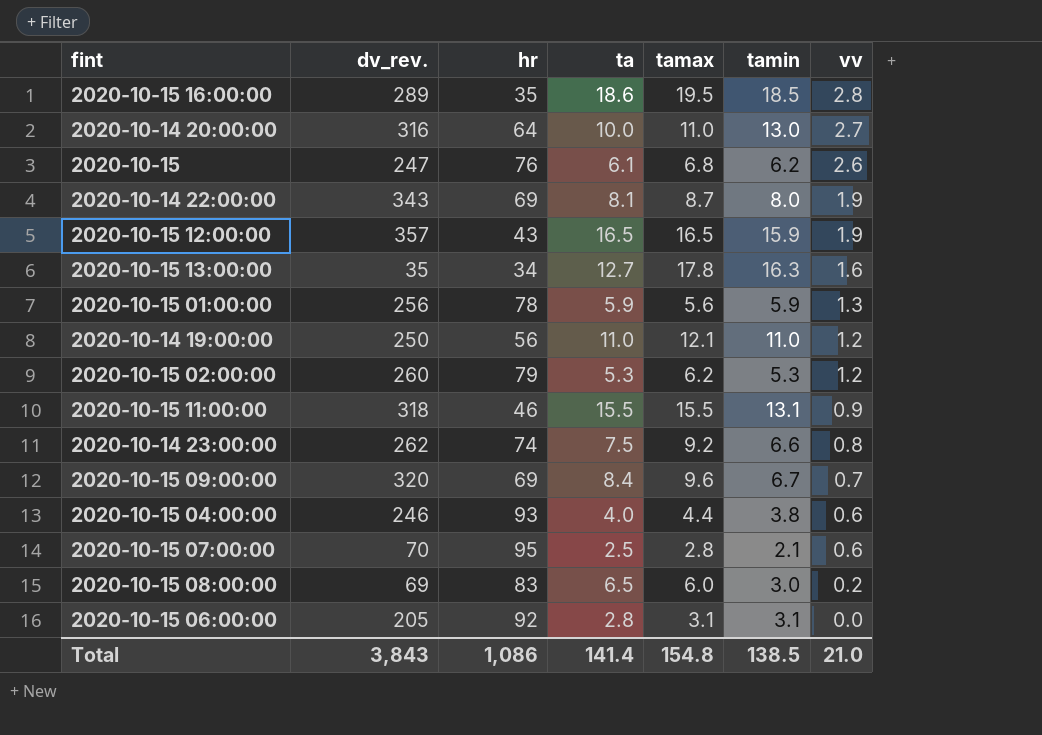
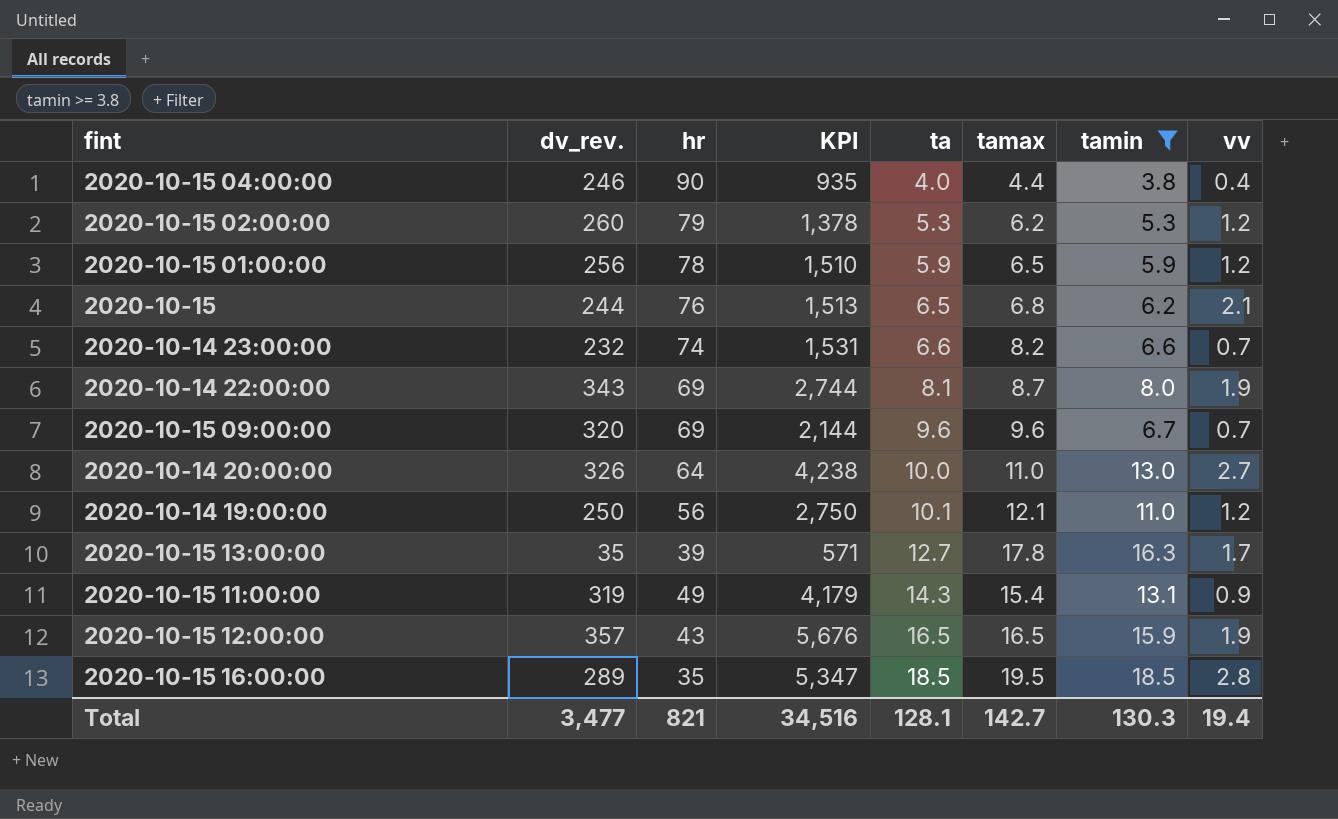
filter: none -> tamin >= 3.8
row order: vv descending -> ta ascending
column KPI | formula: none -> [dv_rev.] * [tamin]
2020-10-15 04:00:00 | hr: 93 -> 90
2020-10-15 04:00:00 | vv: 0.6 -> 0.4
2020-10-15 01:00:00 | tamax: 5.6 -> 6.5
2020-10-15 01:00:00 | vv: 1.3 -> 1.2
2020-10-15 | dv_rev.: 247 -> 244
2020-10-15 | ta: 6.1 -> 6.5
2020-10-15 | vv: 2.6 -> 2.1
2020-10-14 23:00:00 | dv_rev.: 262 -> 232
2020-10-14 23:00:00 | ta: 7.5 -> 6.6
2020-10-14 23:00:00 | tamax: 9.2 -> 8.2
2020-10-14 23:00:00 | vv: 0.8 -> 0.7
2020-10-15 09:00:00 | ta: 8.4 -> 9.6
2020-10-14 20:00:00 | dv_rev.: 316 -> 326
2020-10-14 19:00:00 | ta: 11.0 -> 10.1
2020-10-15 13:00:00 | hr: 34 -> 39
2020-10-15 13:00:00 | vv: 1.6 -> 1.7
2020-10-15 11:00:00 | dv_rev.: 318 -> 319
2020-10-15 11:00:00 | hr: 46 -> 49
2020-10-15 11:00:00 | ta: 15.5 -> 14.3
2020-10-15 11:00:00 | tamax: 15.5 -> 15.4
2020-10-15 16:00:00 | ta: 18.6 -> 18.5
Total | dv_rev.: 3,843 -> 3,477
Total | hr: 1,086 -> 821
Total | ta: 141.4 -> 128.1
Total | tamax: 154.8 -> 142.7
Total | tamin: 138.5 -> 130.3
Total | vv: 21.0 -> 19.4

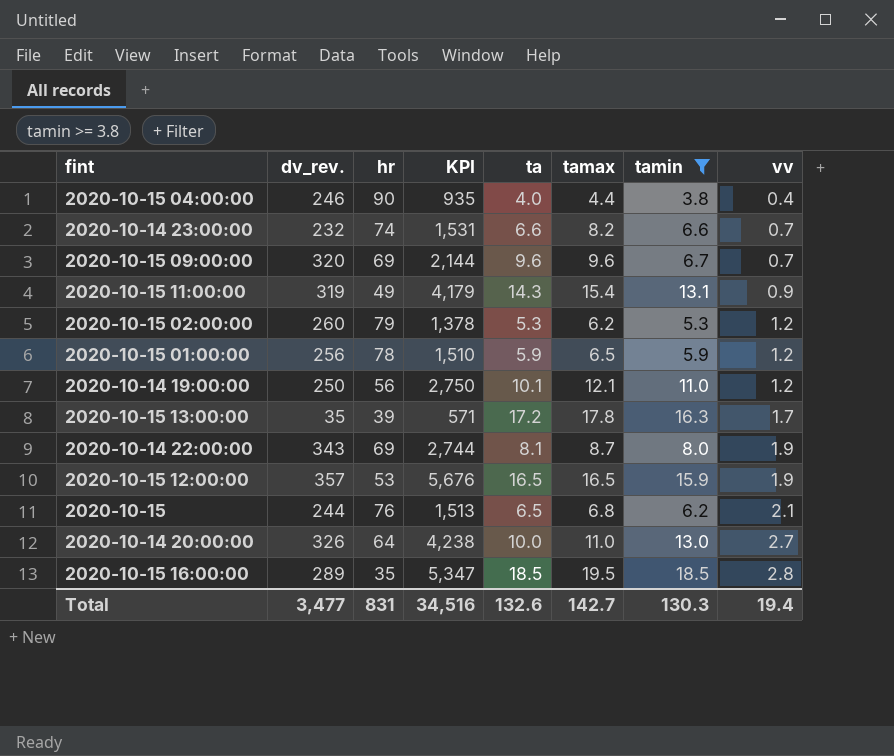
row order: ta ascending -> vv ascending
2020-10-15 13:00:00 | ta: 12.7 -> 17.2
2020-10-15 12:00:00 | hr: 43 -> 53
Total | hr: 821 -> 831
Total | ta: 128.1 -> 132.6

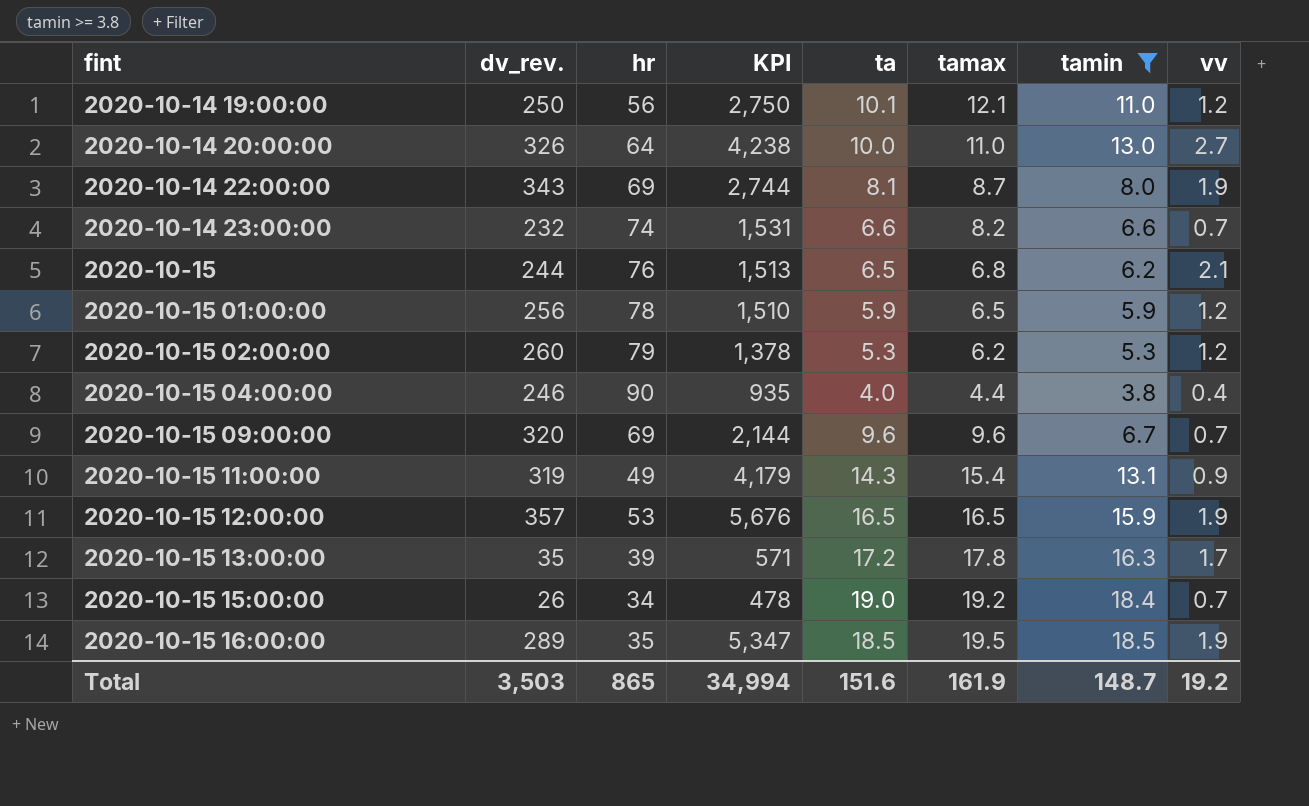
row order: vv ascending -> fint ascending
row 2020-10-15 15:00:00: none -> 26 | 34 | 478 | 19.0 | 19.2 | 18.4 | 0.7
2020-10-15 16:00:00 | vv: 2.8 -> 1.9
Total | dv_rev.: 3,477 -> 3,503
Total | hr: 831 -> 865
Total | KPI: 34,516 -> 34,994
Total | ta: 132.6 -> 151.6
Total | tamax: 142.7 -> 161.9
Total | tamin: 130.3 -> 148.7
Total | vv: 19.4 -> 19.2

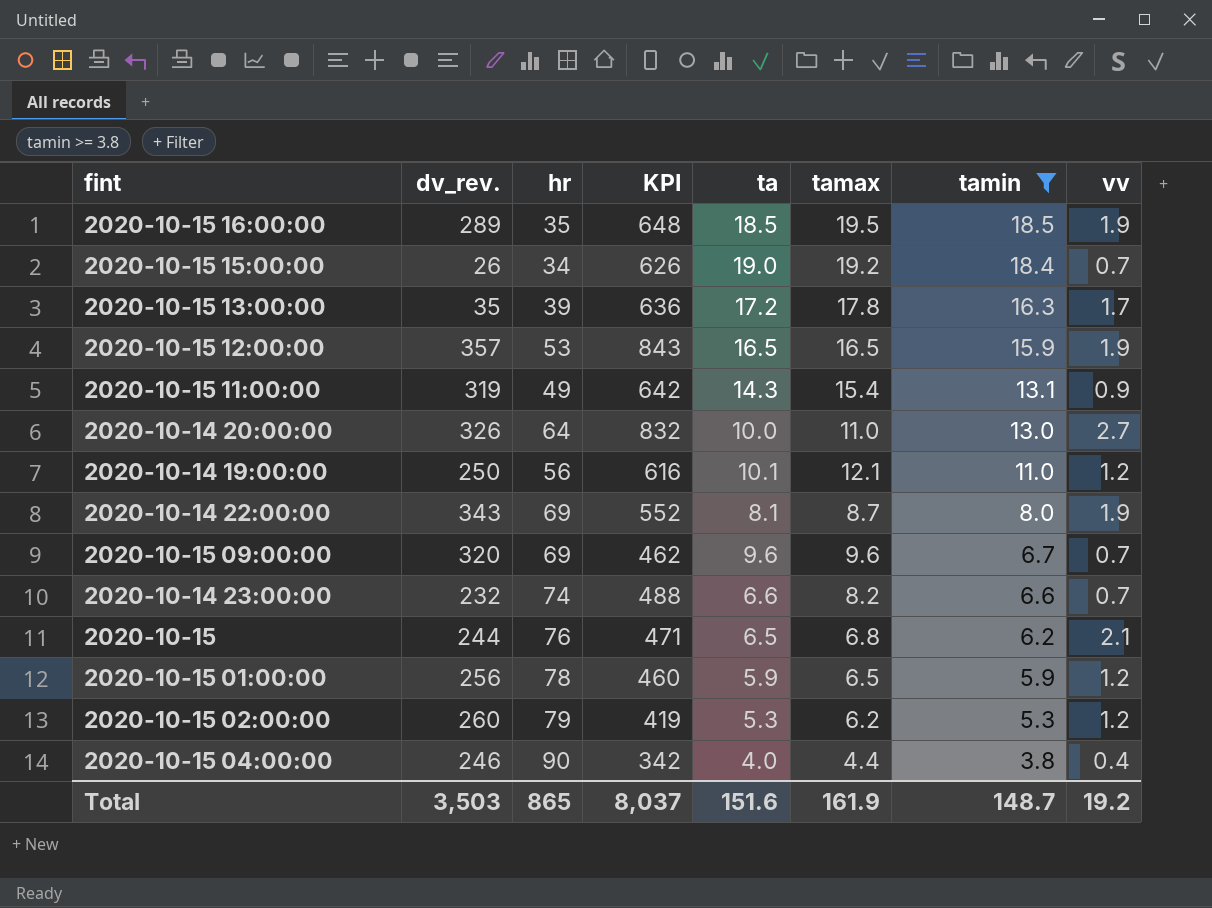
row order: fint ascending -> tamin descending
column KPI | formula: [dv_rev.] * [tamin] -> [hr] * [tamin]
Total | KPI: 34,994 -> 8,037

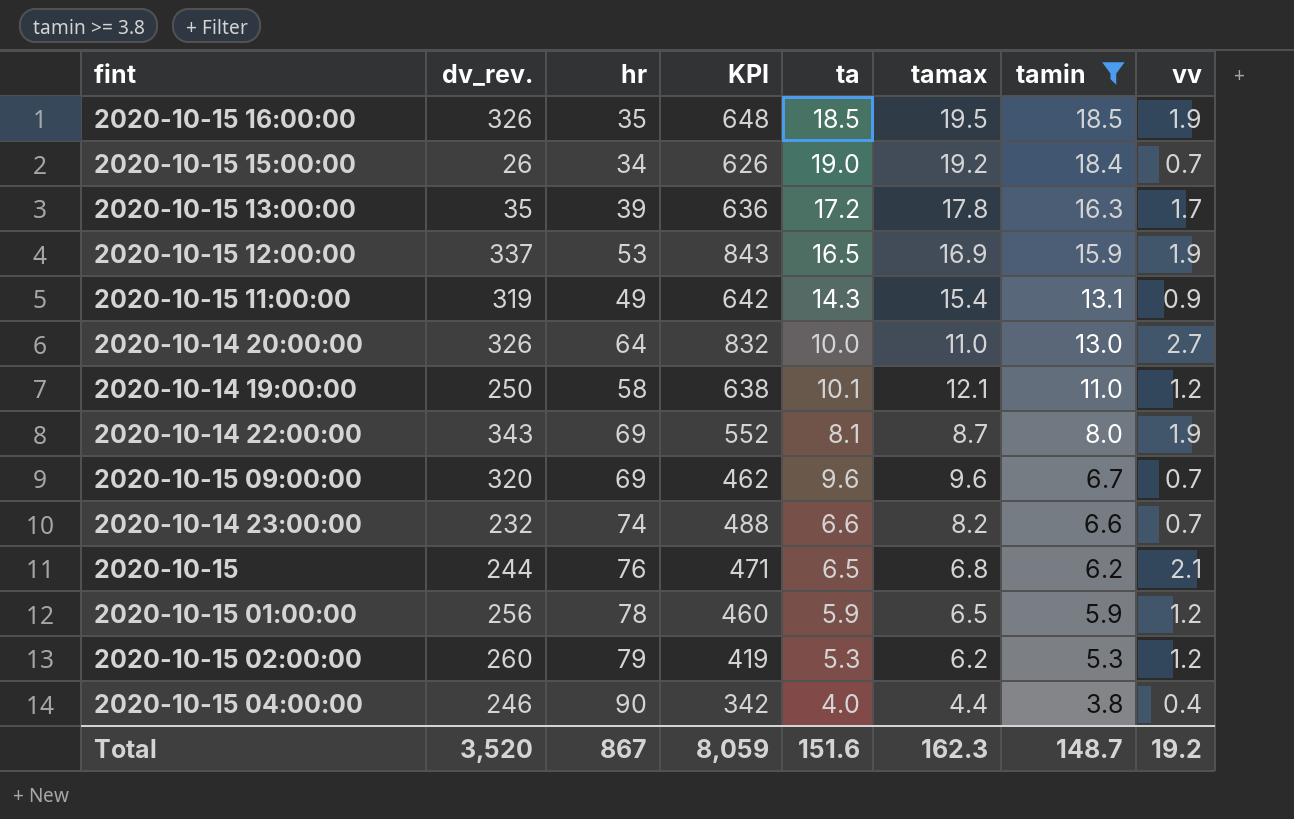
2020-10-15 16:00:00 | dv_rev.: 289 -> 326
2020-10-15 12:00:00 | dv_rev.: 357 -> 337
2020-10-15 12:00:00 | tamax: 16.5 -> 16.9
2020-10-14 19:00:00 | hr: 56 -> 58
2020-10-14 19:00:00 | KPI: 616 -> 638
Total | dv_rev.: 3,503 -> 3,520
Total | hr: 865 -> 867
Total | KPI: 8,037 -> 8,059
Total | tamax: 161.9 -> 162.3

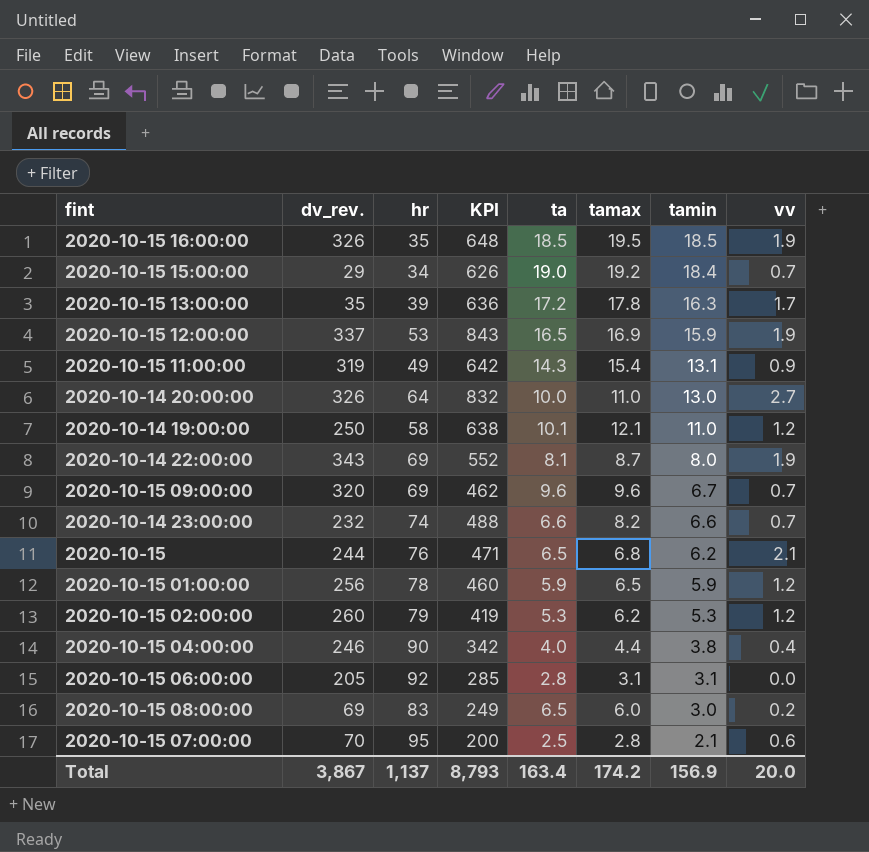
filter: tamin >= 3.8 -> none
2020-10-15 15:00:00 | dv_rev.: 26 -> 29
Total | dv_rev.: 3,520 -> 3,867
Total | hr: 867 -> 1,137
Total | KPI: 8,059 -> 8,793
Total | ta: 151.6 -> 163.4
Total | tamax: 162.3 -> 174.2
Total | tamin: 148.7 -> 156.9
Total | vv: 19.2 -> 20.0

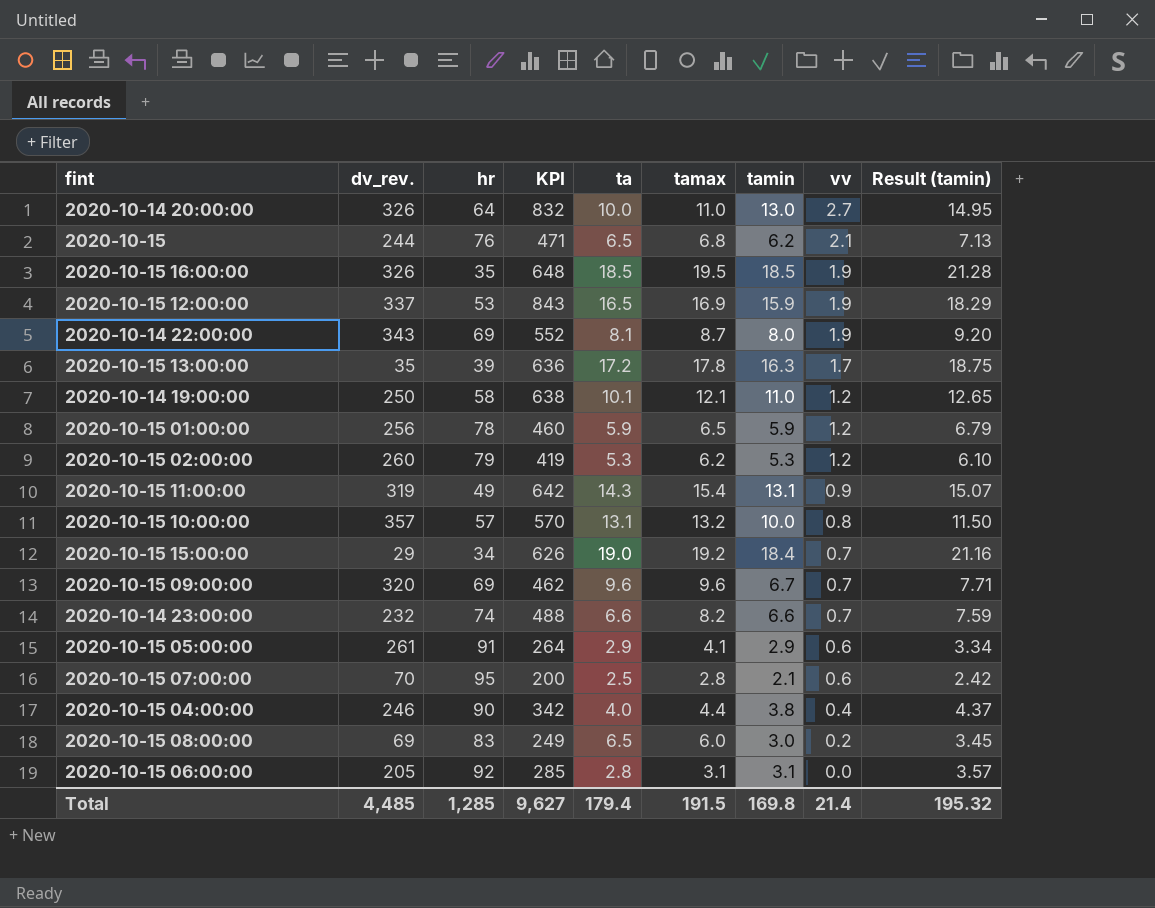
row order: tamin descending -> vv descending
column Result (tamin) | formula: none -> [tamin] * 1.15
row 2020-10-15 10:00:00: none -> 357 | 57 | 570 | 13.1 | 13.2 | 10.0 | 0.8 | 11.50
row 2020-10-15 05:00:00: none -> 261 | 91 | 264 | 2.9 | 4.1 | 2.9 | 0.6 | 3.34
Total | dv_rev.: 3,867 -> 4,485
Total | hr: 1,137 -> 1,285
Total | KPI: 8,793 -> 9,627
Total | ta: 163.4 -> 179.4
Total | tamax: 174.2 -> 191.5
Total | tamin: 156.9 -> 169.8
Total | vv: 20.0 -> 21.4

